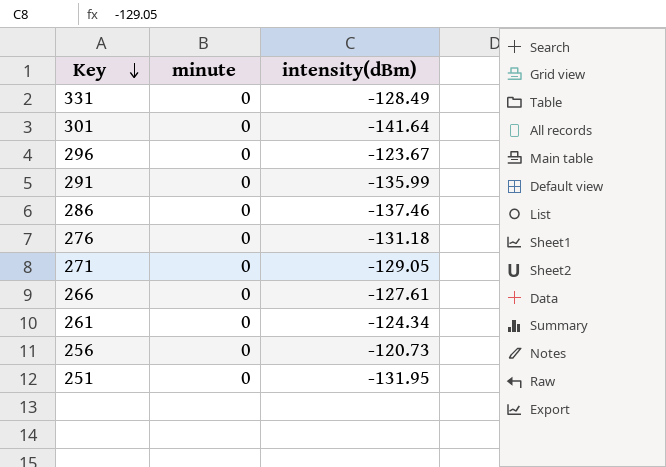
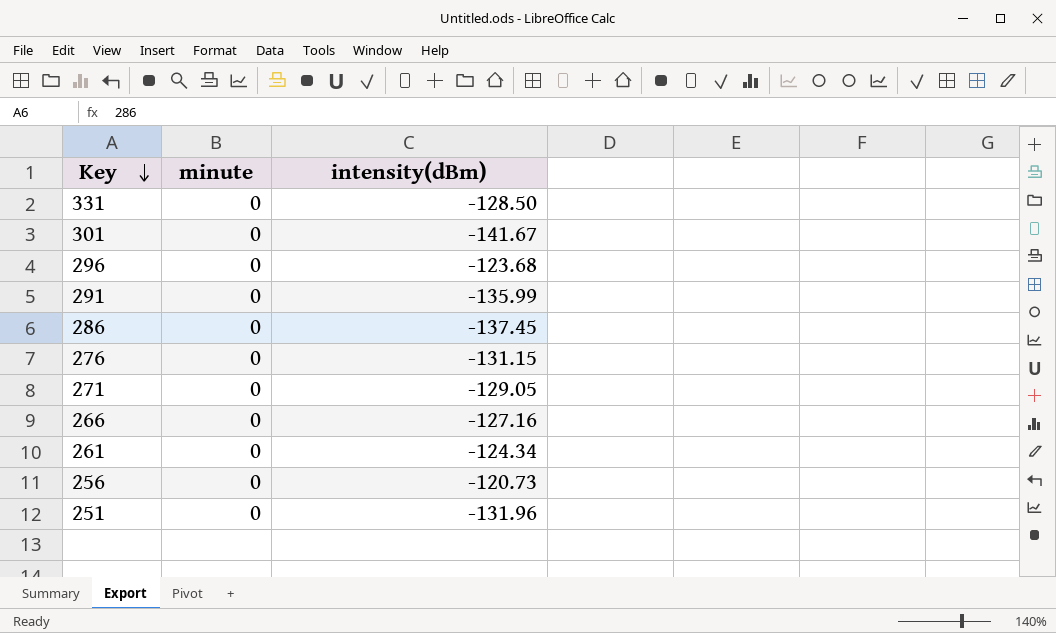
331 | intensity(dBm): -128.49 -> -128.50
301 | intensity(dBm): -141.64 -> -141.67
296 | intensity(dBm): -123.67 -> -123.68
286 | intensity(dBm): -137.46 -> -137.45
276 | intensity(dBm): -131.18 -> -131.15
266 | intensity(dBm): -127.61 -> -127.16
251 | intensity(dBm): -131.95 -> -131.96

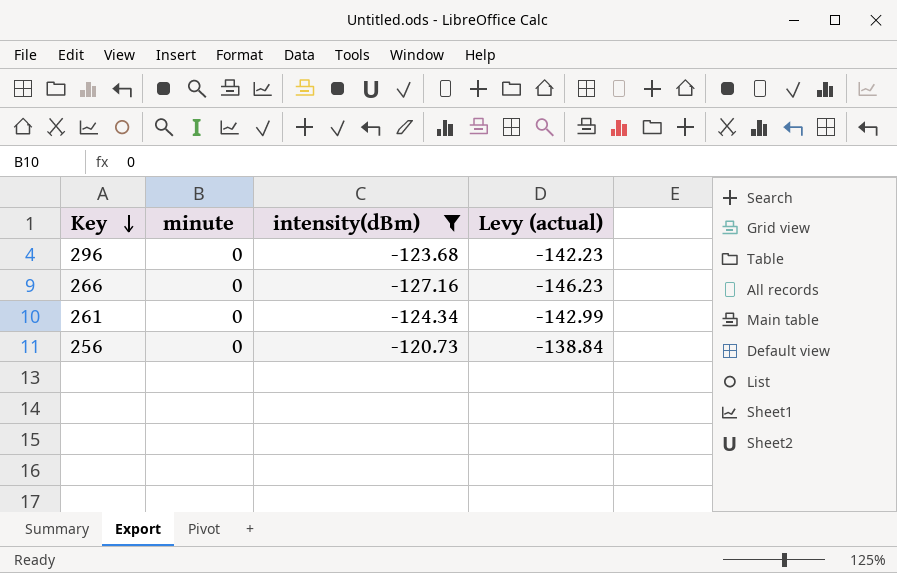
filter: none -> intensity(dBm) >= -127.16
column Levy (actual) | formula: none -> [intensity(dBm)] * 1.15

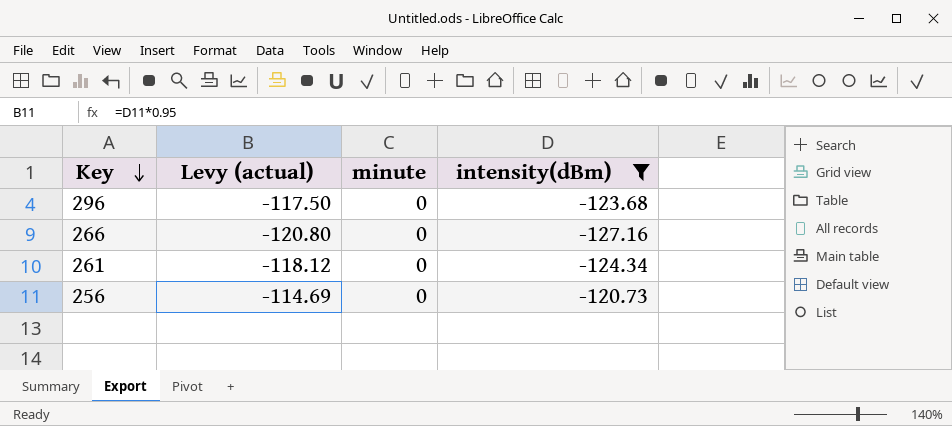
column Levy (actual) | formula: [intensity(dBm)] * 1.15 -> [intensity(dBm)] * 0.95
column Levy (actual) | position: 4 -> 2

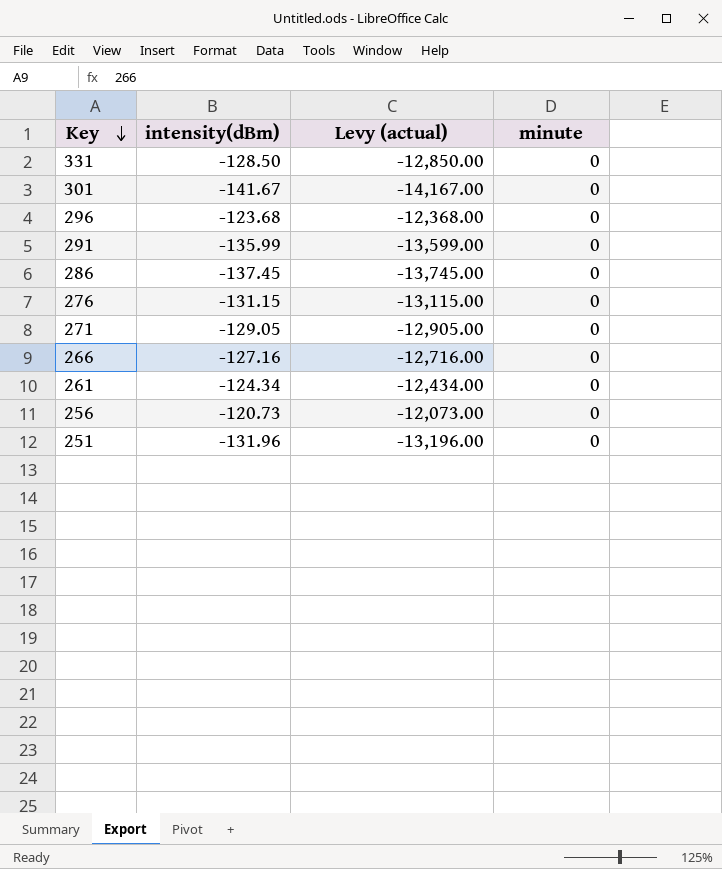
filter: intensity(dBm) >= -127.16 -> none
column intensity(dBm) | position: 4 -> 2
column Levy (actual) | formula: [intensity(dBm)] * 0.95 -> [intensity(dBm)] * 100

